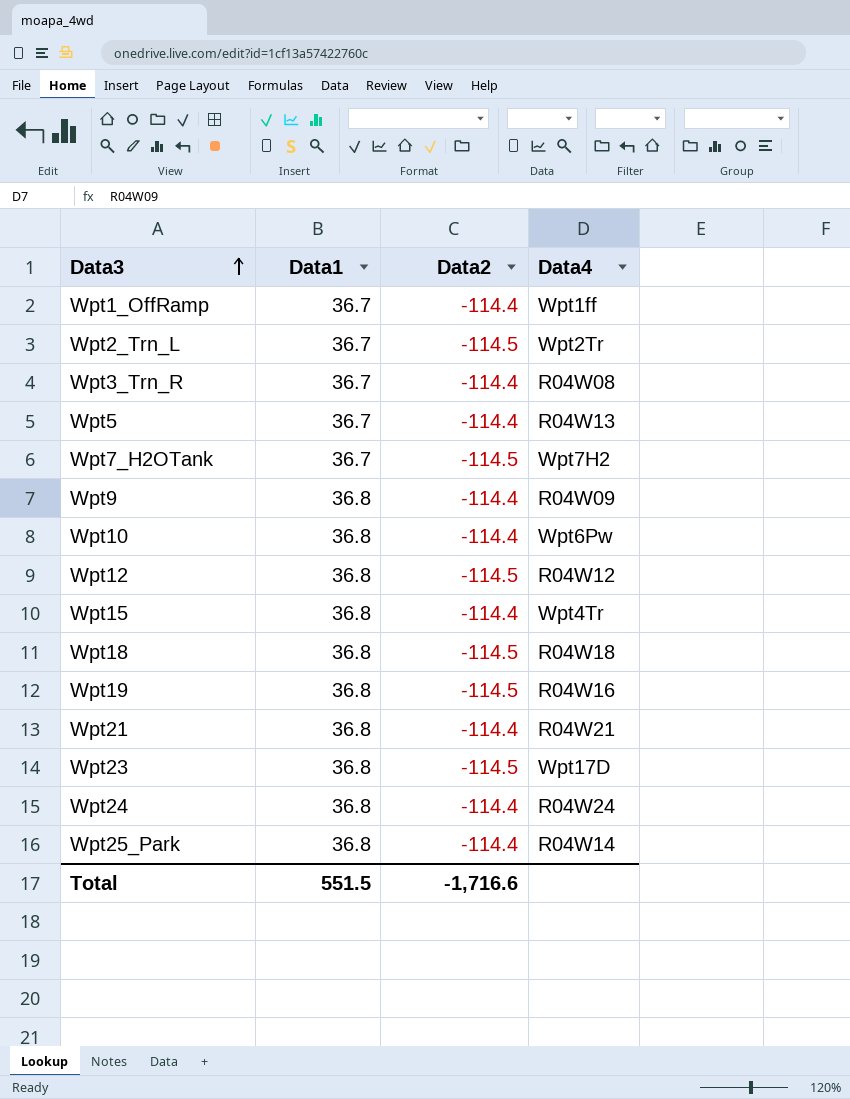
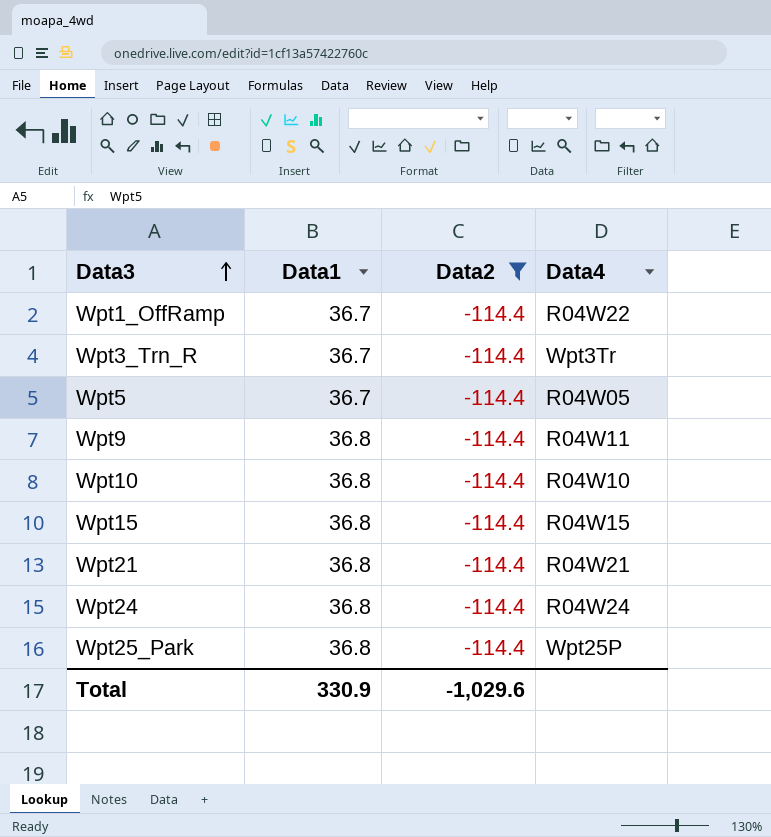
filter: none -> Data2 = -114.4
Wpt1_OffRamp | Data4: Wpt1ff -> R04W22
Wpt3_Trn_R | Data4: R04W08 -> Wpt3Tr
Wpt5 | Data4: R04W13 -> R04W05
Wpt9 | Data4: R04W09 -> R04W11
Wpt10 | Data4: Wpt6Pw -> R04W10
Wpt15 | Data4: Wpt4Tr -> R04W15
Wpt25_Park | Data4: R04W14 -> Wpt25P
Total | Data1: 551.5 -> 330.9
Total | Data2: -1,716.6 -> -1,029.6

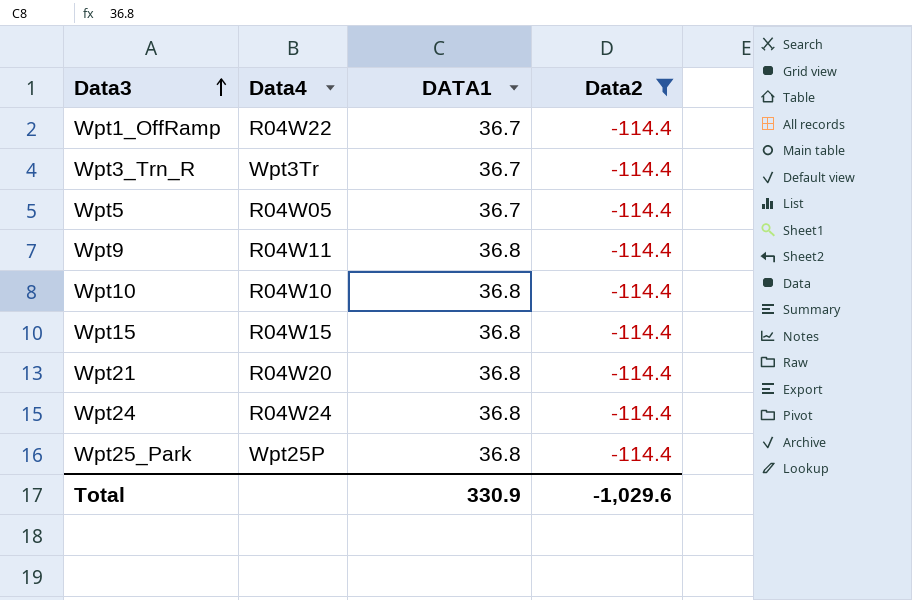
column Data4 | position: 4 -> 2
column name: Data1 -> DATA1
Wpt21 | Data4: R04W21 -> R04W20

